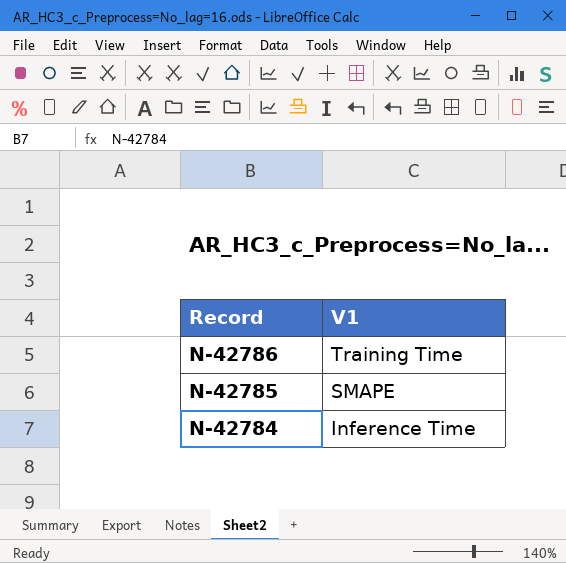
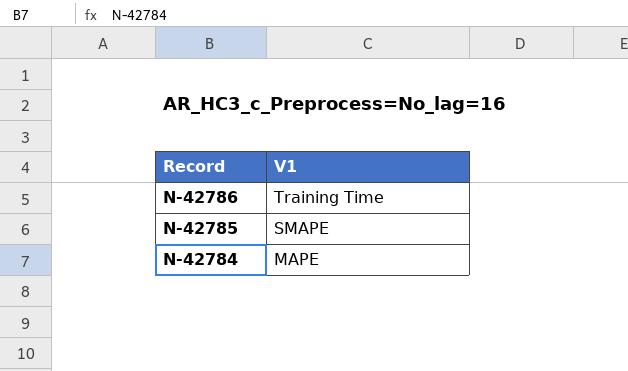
N-42784 | V1: Inference Time -> MAPE

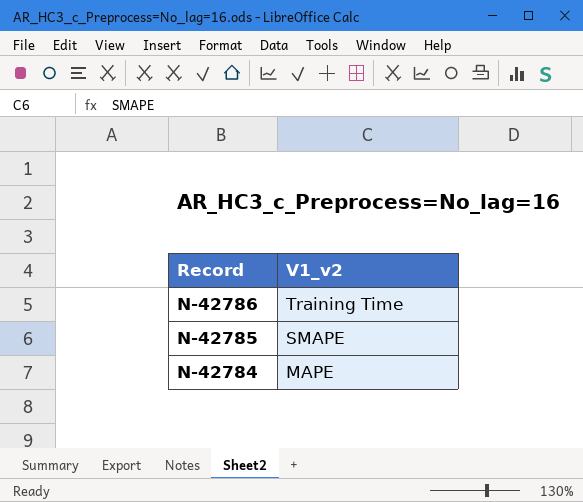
column name: V1 -> V1_v2

